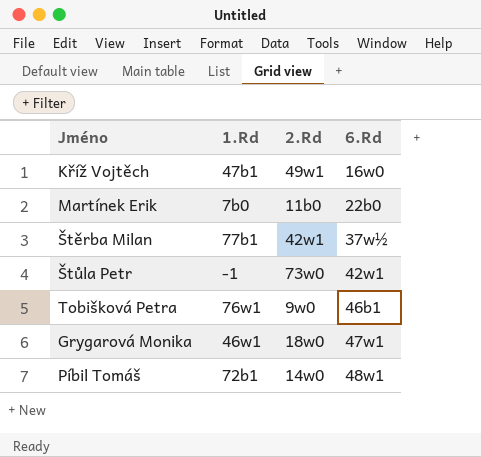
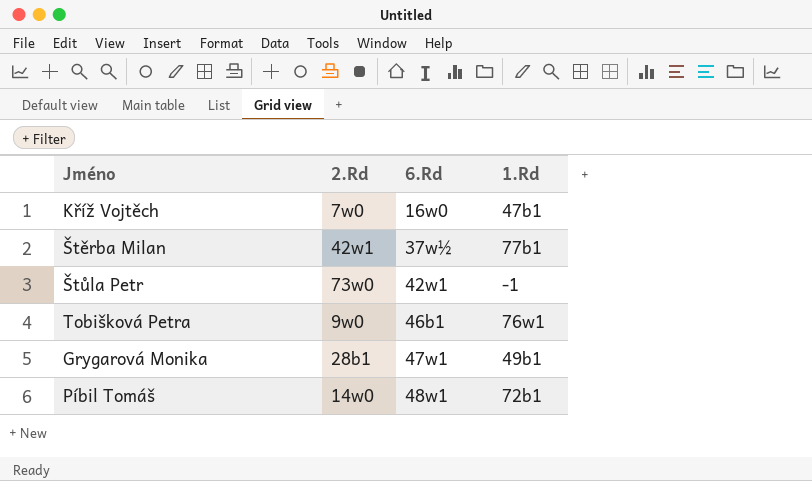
column 1.Rd | position: 2 -> 4
row Martínek Erik: 7b0 | 11b0 | 22b0 -> none
Kříž Vojtěch | 2.Rd: 49w1 -> 7w0
Grygarová Monika | 2.Rd: 18w0 -> 28b1
Grygarová Monika | 1.Rd: 46w1 -> 49b1

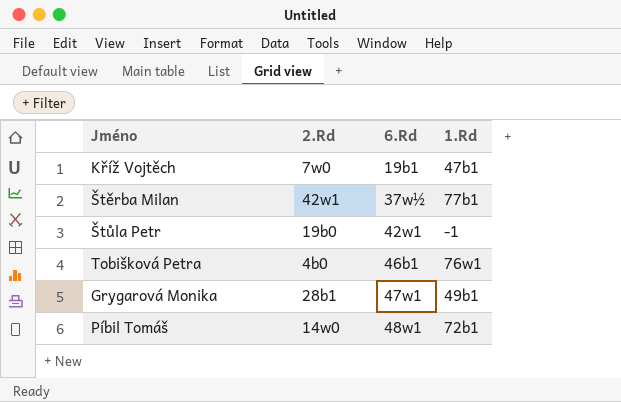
Kříž Vojtěch | 6.Rd: 16w0 -> 19b1
Štůla Petr | 2.Rd: 73w0 -> 19b0
Tobišková Petra | 2.Rd: 9w0 -> 4b0

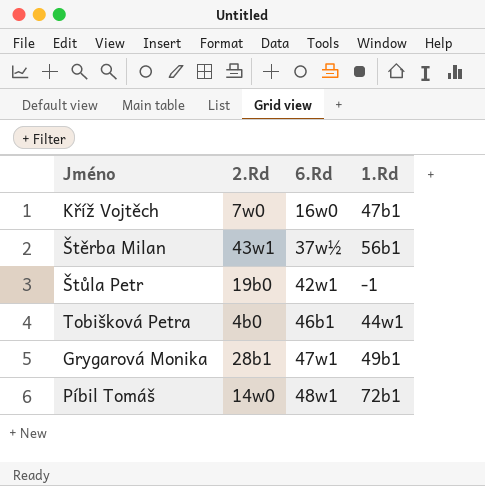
Kříž Vojtěch | 6.Rd: 19b1 -> 16w0
Štěrba Milan | 2.Rd: 42w1 -> 43w1
Štěrba Milan | 1.Rd: 77b1 -> 56b1
Tobišková Petra | 1.Rd: 76w1 -> 44w1

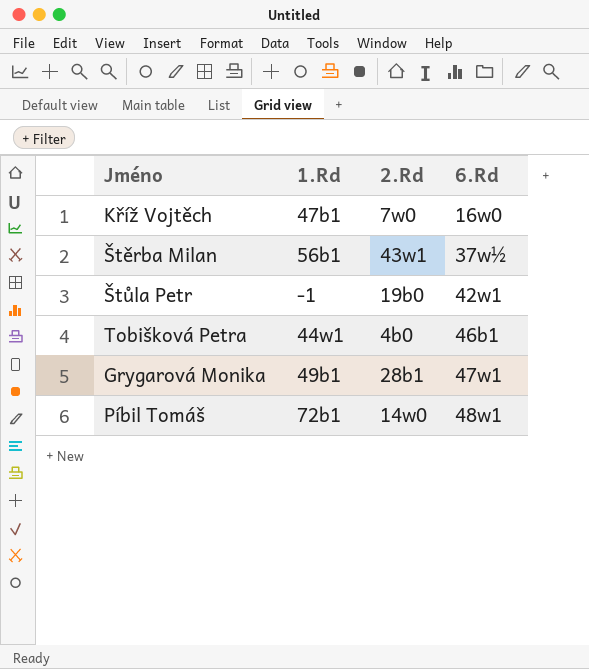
column 1.Rd | position: 4 -> 2

